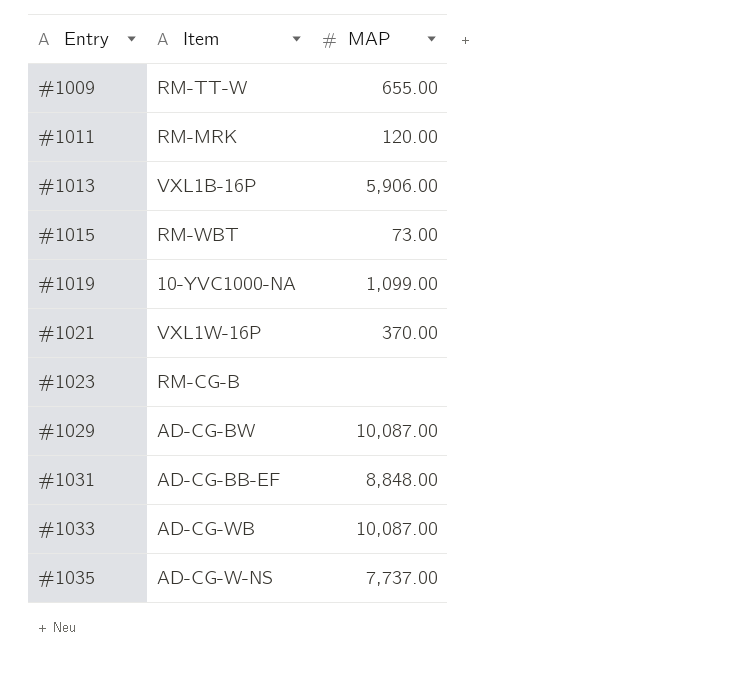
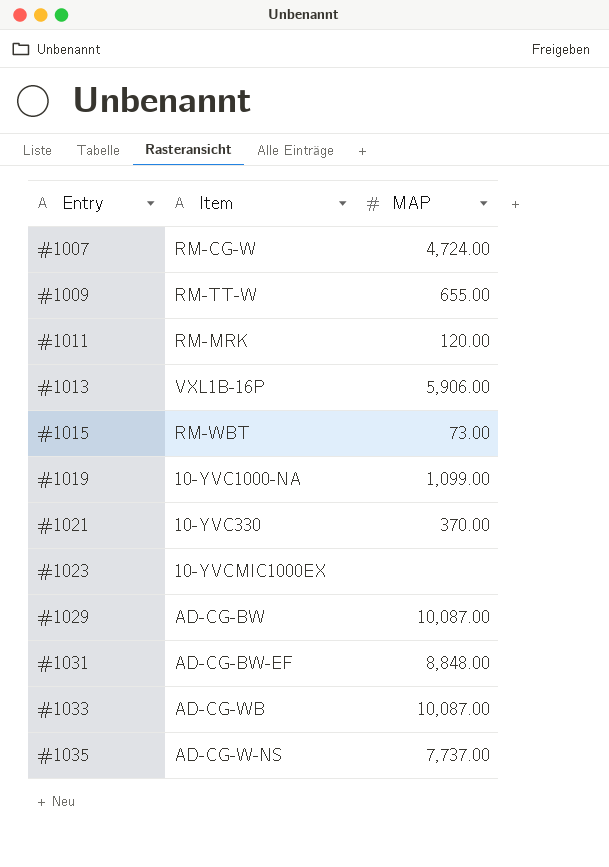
row #1007: none -> RM-CG-W | 4,724.00
#1021 | Item: VXL1W-16P -> 10-YVC330
#1023 | Item: RM-CG-B -> 10-YVCMIC1000EX
#1031 | Item: AD-CG-BB-EF -> AD-CG-BW-EF

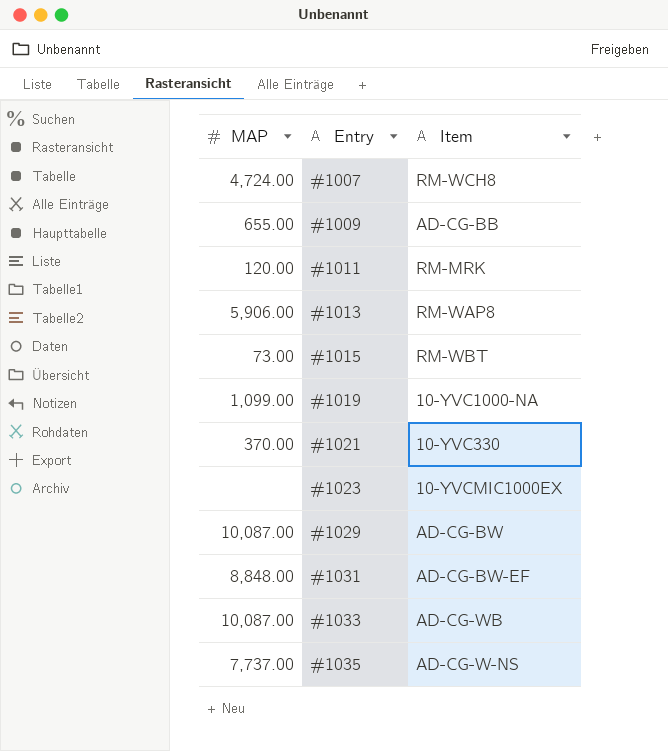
column MAP | position: 3 -> 1
#1007 | Item: RM-CG-W -> RM-WCH8
#1009 | Item: RM-TT-W -> AD-CG-BB
#1013 | Item: VXL1B-16P -> RM-WAP8

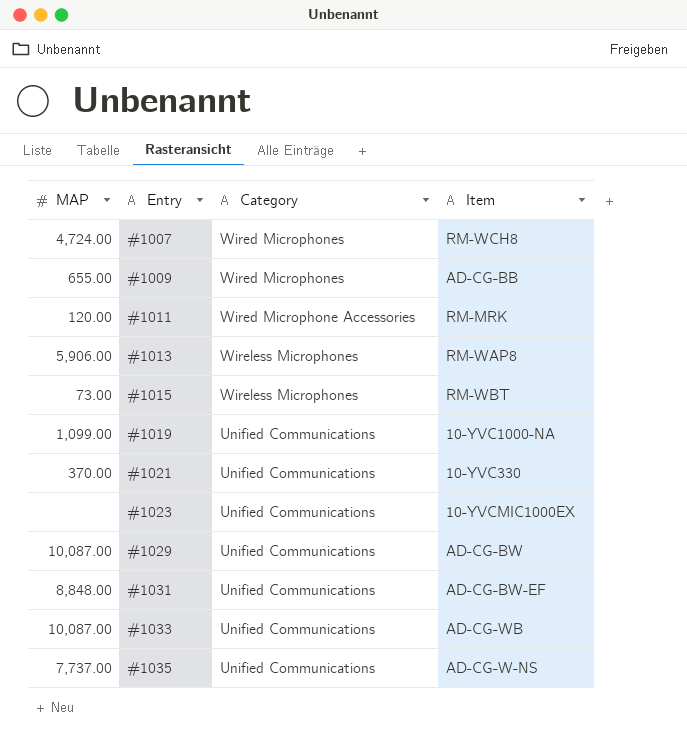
column Category | position: none -> 3

